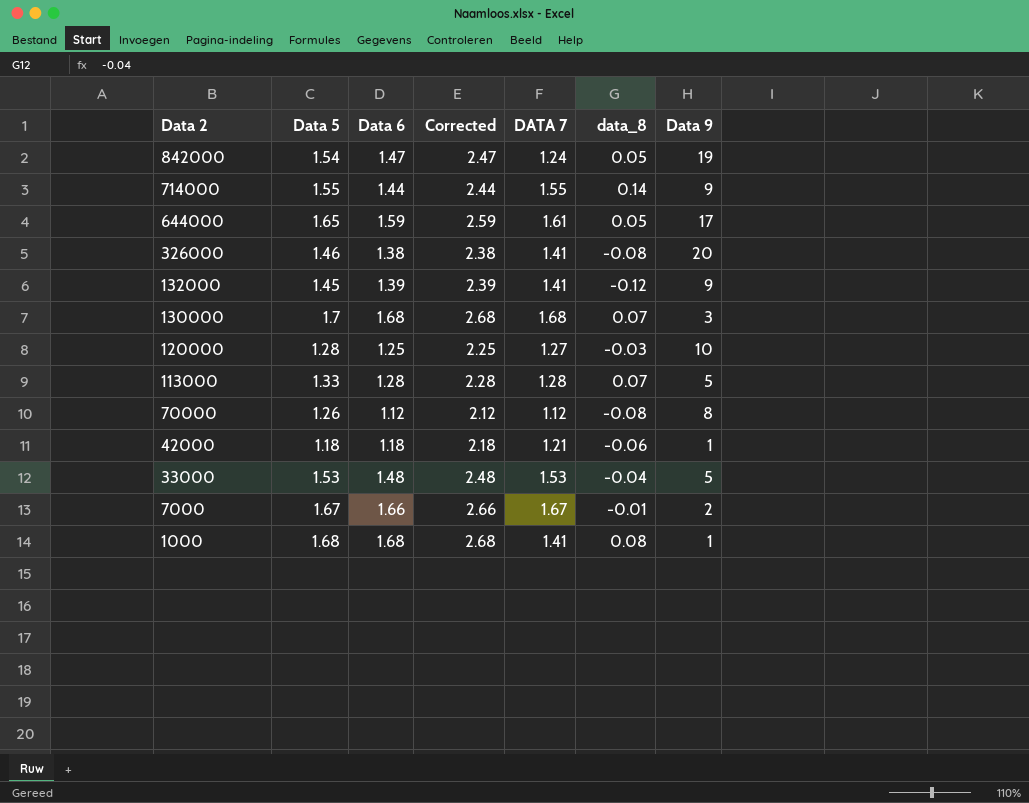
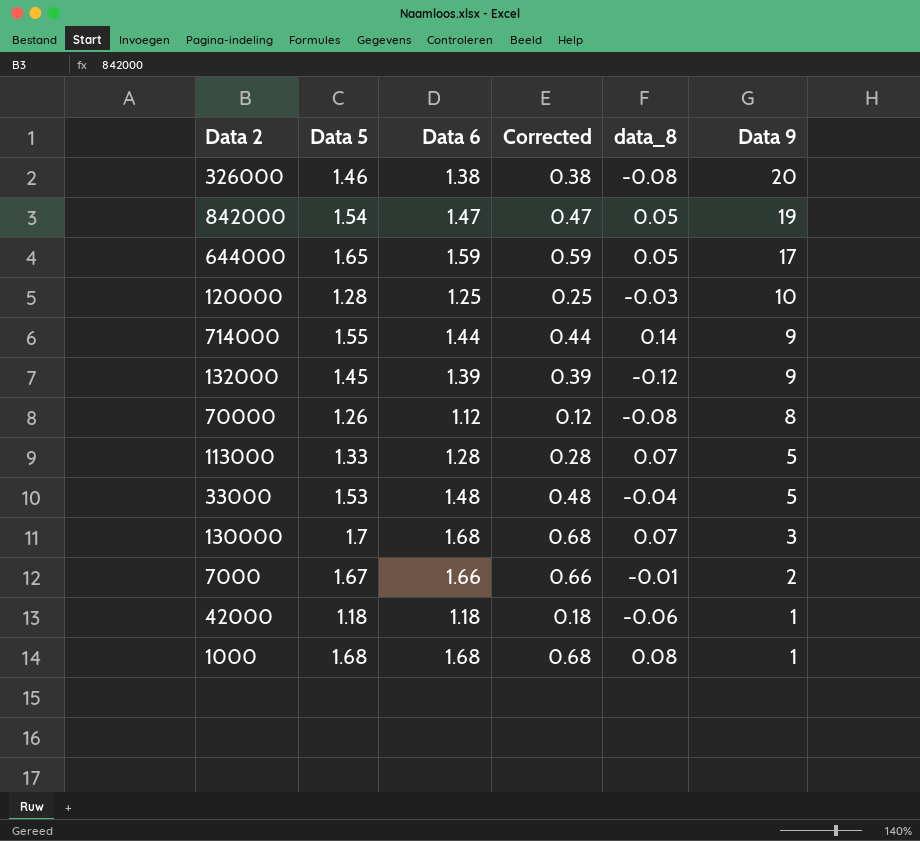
row order: Data 2 descending -> Data 9 descending
column DATA 7 | position: 5 -> none
column Corrected | formula: [Data 6] + 1 -> [Data 6] - 1

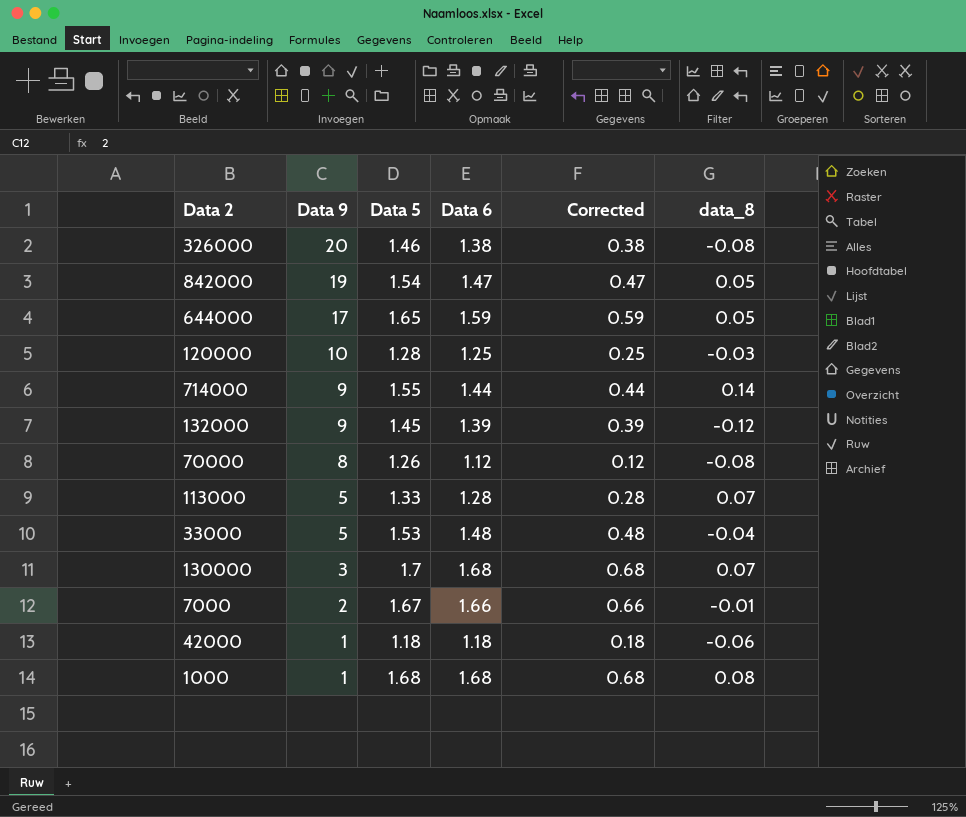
column Data 9 | position: 6 -> 2

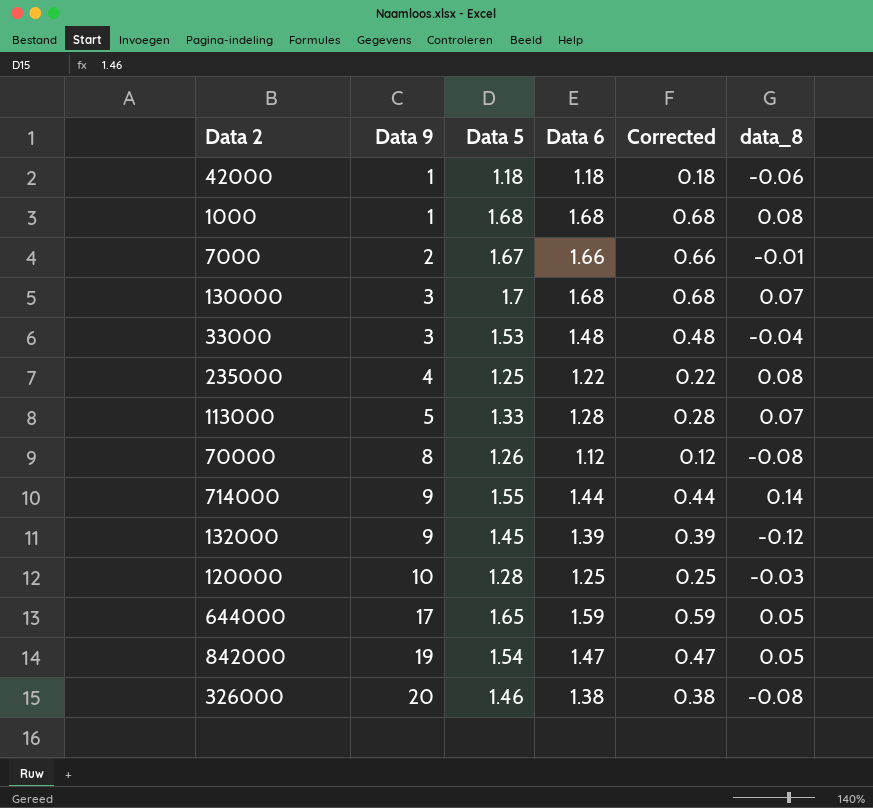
row order: Data 9 descending -> Data 9 ascending
33000 | Data 9: 5 -> 3
row 235000: none -> 4 | 1.25 | 1.22 | 0.22 | 0.08

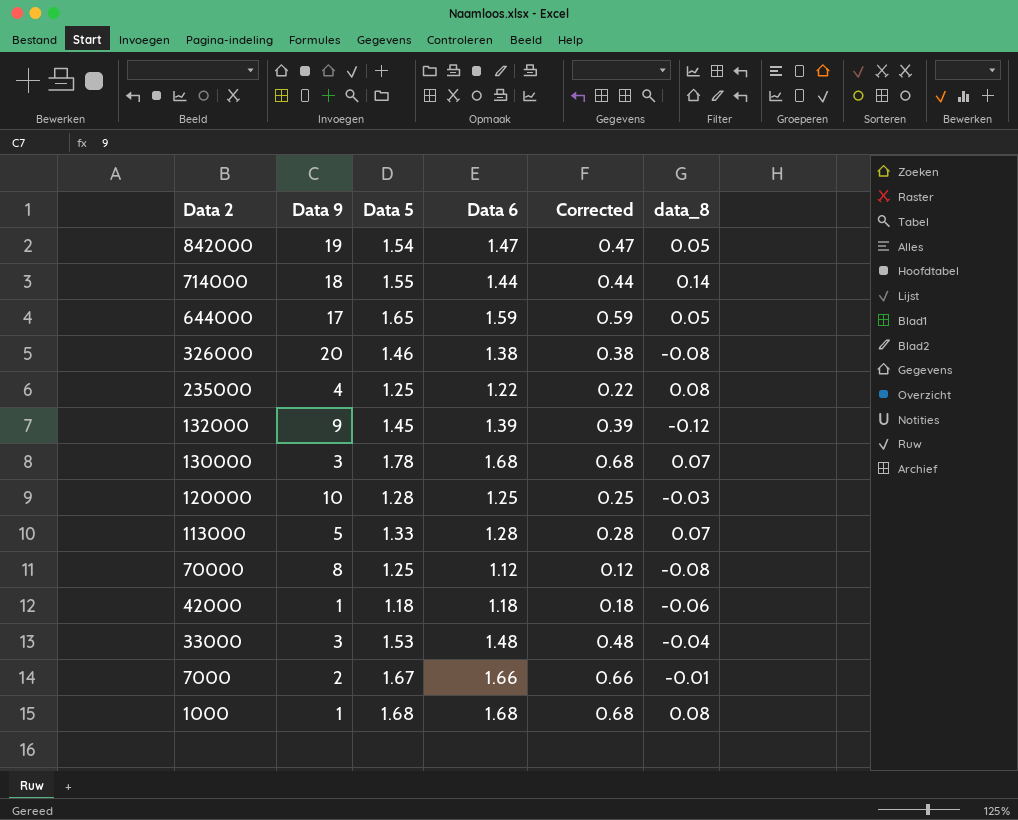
row order: Data 9 ascending -> Data 2 descending
714000 | Data 9: 9 -> 18
130000 | Data 5: 1.7 -> 1.78
70000 | Data 5: 1.26 -> 1.25

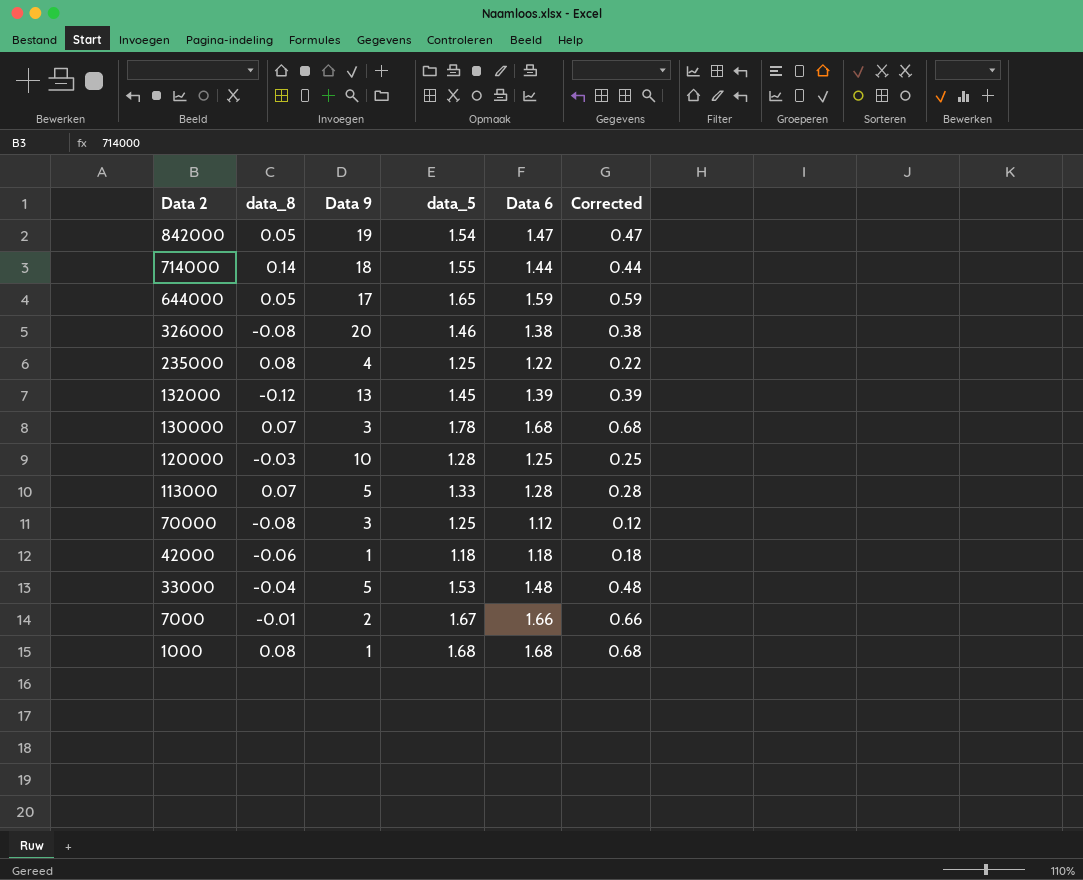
column data_8 | position: 6 -> 2
column name: Data 5 -> data_5
132000 | Data 9: 9 -> 13
70000 | Data 9: 8 -> 3
33000 | Data 9: 3 -> 5

